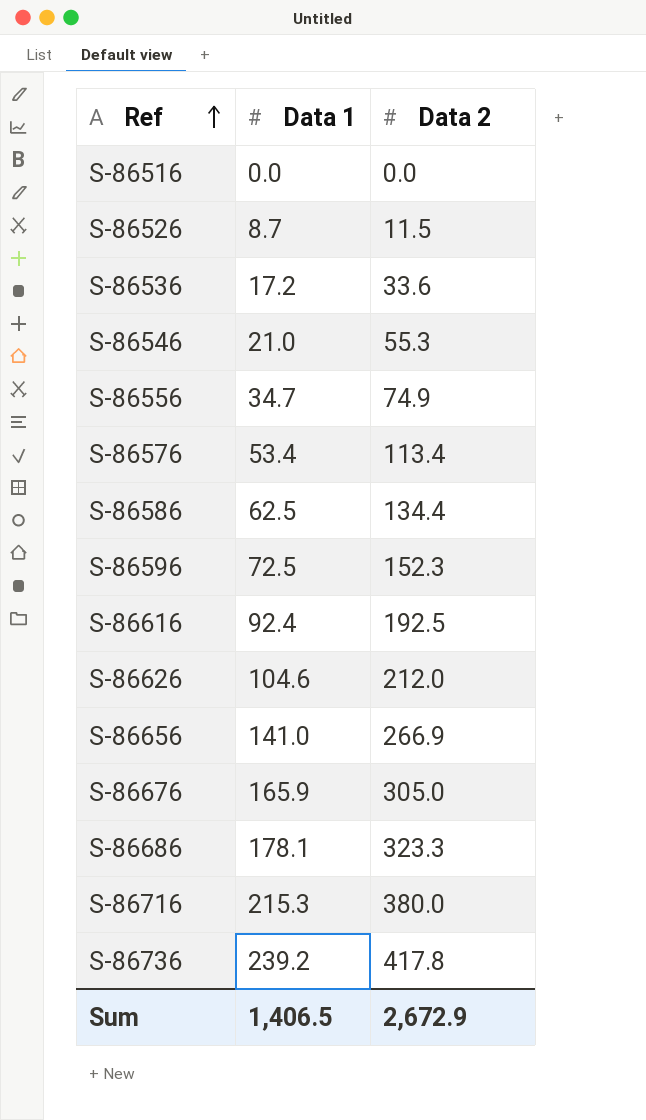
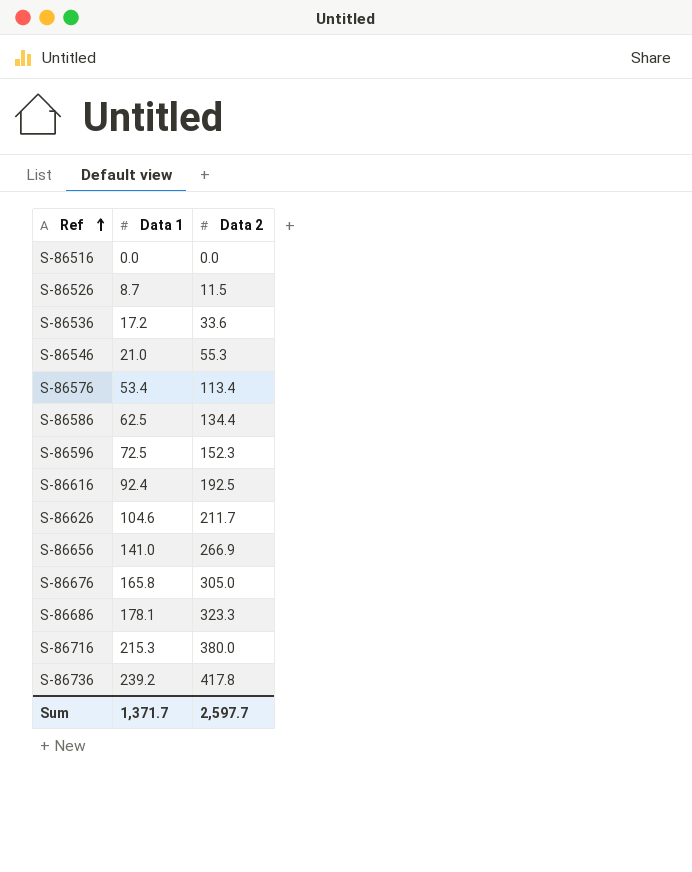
row S-86556: 34.7 | 74.9 -> none
S-86626 | Data 2: 212.0 -> 211.7
S-86676 | Data 1: 165.9 -> 165.8
Sum | Data 1: 1,406.5 -> 1,371.7
Sum | Data 2: 2,672.9 -> 2,597.7

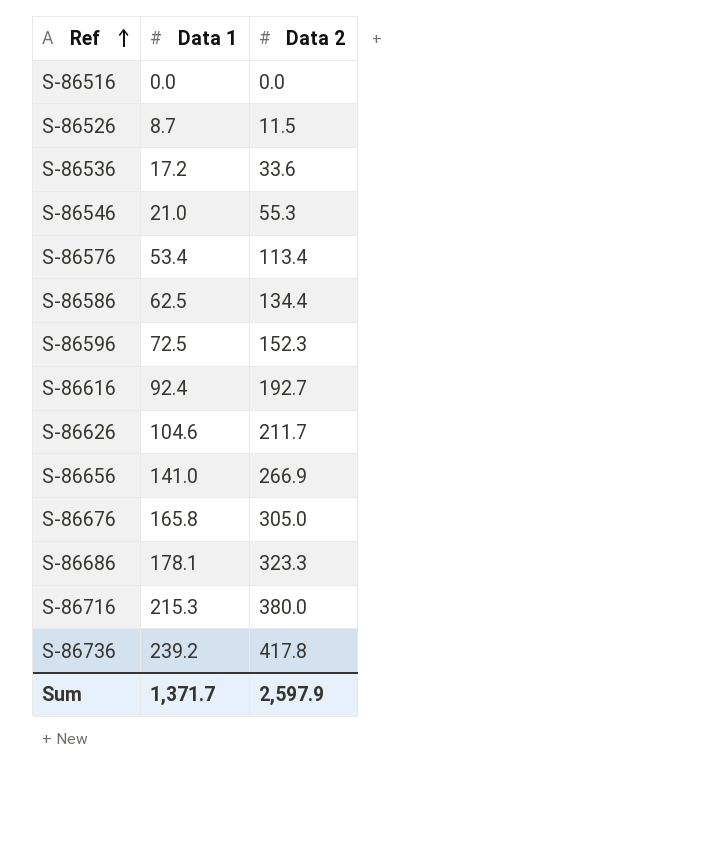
S-86616 | Data 2: 192.5 -> 192.7
Sum | Data 2: 2,597.7 -> 2,597.9

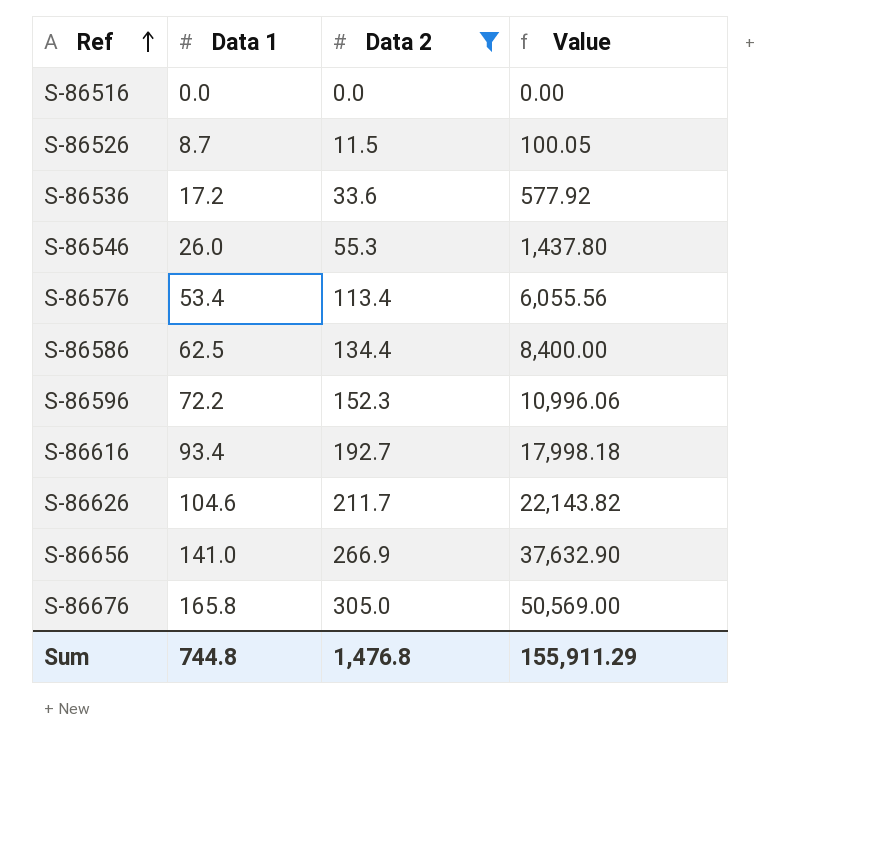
filter: none -> Data 2 <= 305.0
column Value | formula: none -> [Data 1] * [Data 2]
S-86546 | Data 1: 21.0 -> 26.0
S-86596 | Data 1: 72.5 -> 72.2
S-86616 | Data 1: 92.4 -> 93.4
Sum | Data 1: 1,371.7 -> 744.8
Sum | Data 2: 2,597.9 -> 1,476.8

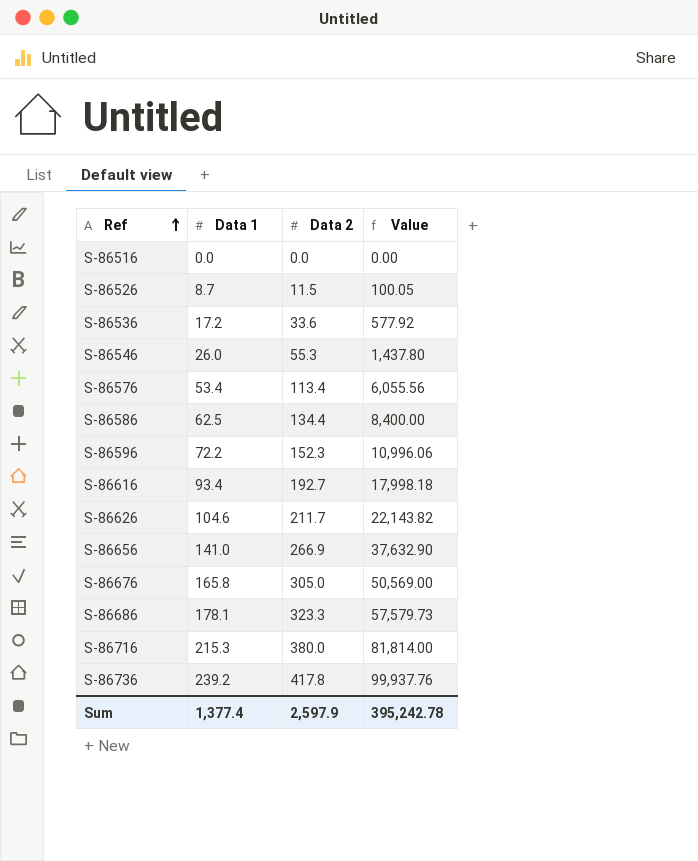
filter: Data 2 <= 305.0 -> none
Sum | Data 1: 744.8 -> 1,377.4
Sum | Data 2: 1,476.8 -> 2,597.9
Sum | Value: 155,911.29 -> 395,242.78

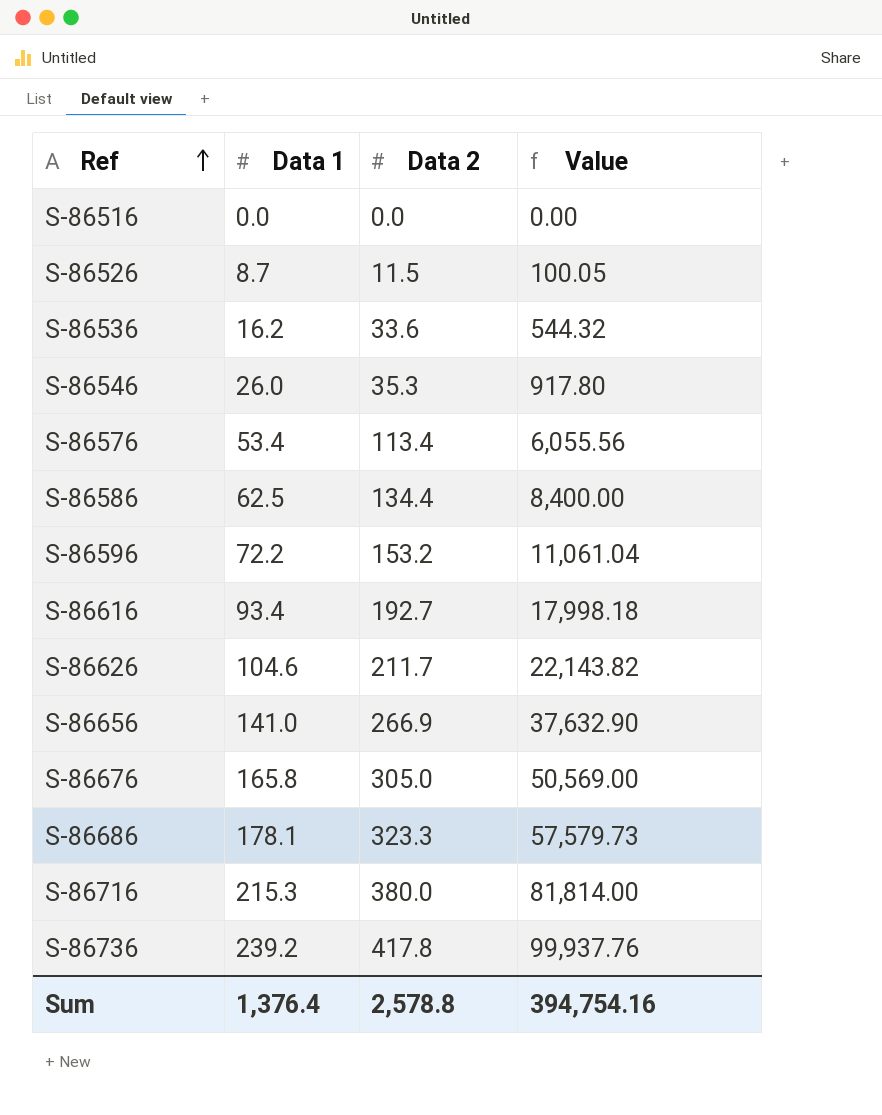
S-86536 | Data 1: 17.2 -> 16.2
S-86536 | Value: 577.92 -> 544.32
S-86546 | Data 2: 55.3 -> 35.3
S-86546 | Value: 1,437.80 -> 917.80
S-86596 | Data 2: 152.3 -> 153.2
S-86596 | Value: 10,996.06 -> 11,061.04
Sum | Data 1: 1,377.4 -> 1,376.4
Sum | Data 2: 2,597.9 -> 2,578.8
Sum | Value: 395,242.78 -> 394,754.16

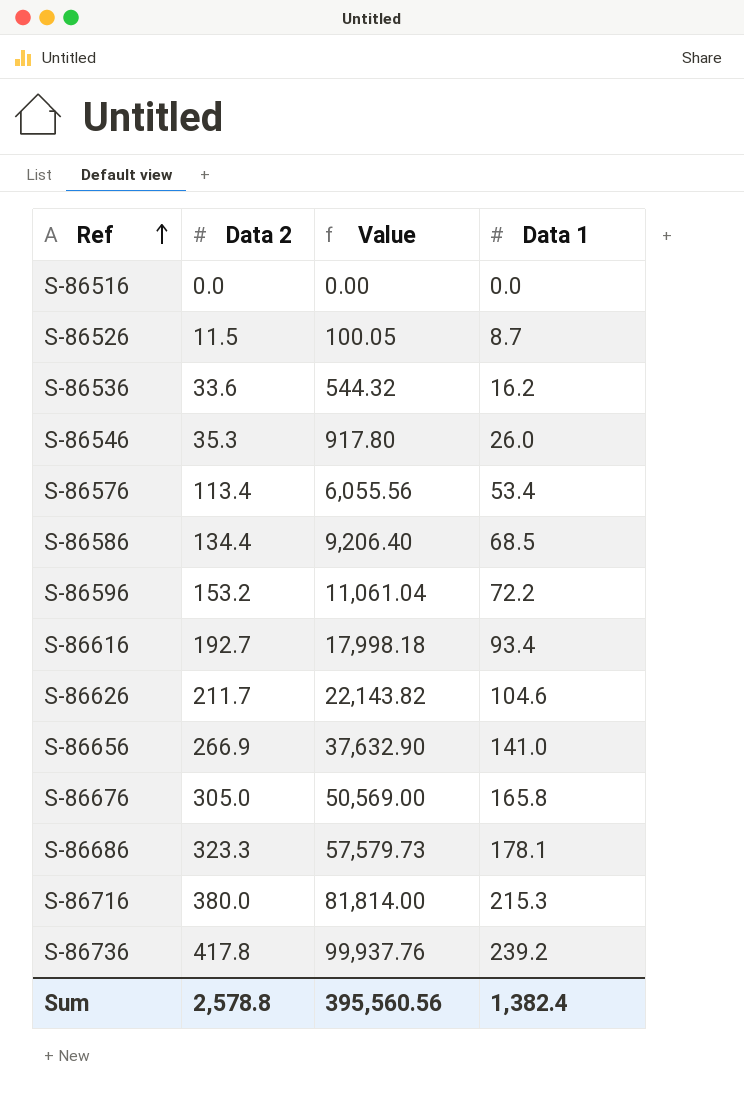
column Data 1 | position: 2 -> 4
S-86586 | Value: 8,400.00 -> 9,206.40
S-86586 | Data 1: 62.5 -> 68.5
Sum | Value: 394,754.16 -> 395,560.56
Sum | Data 1: 1,376.4 -> 1,382.4

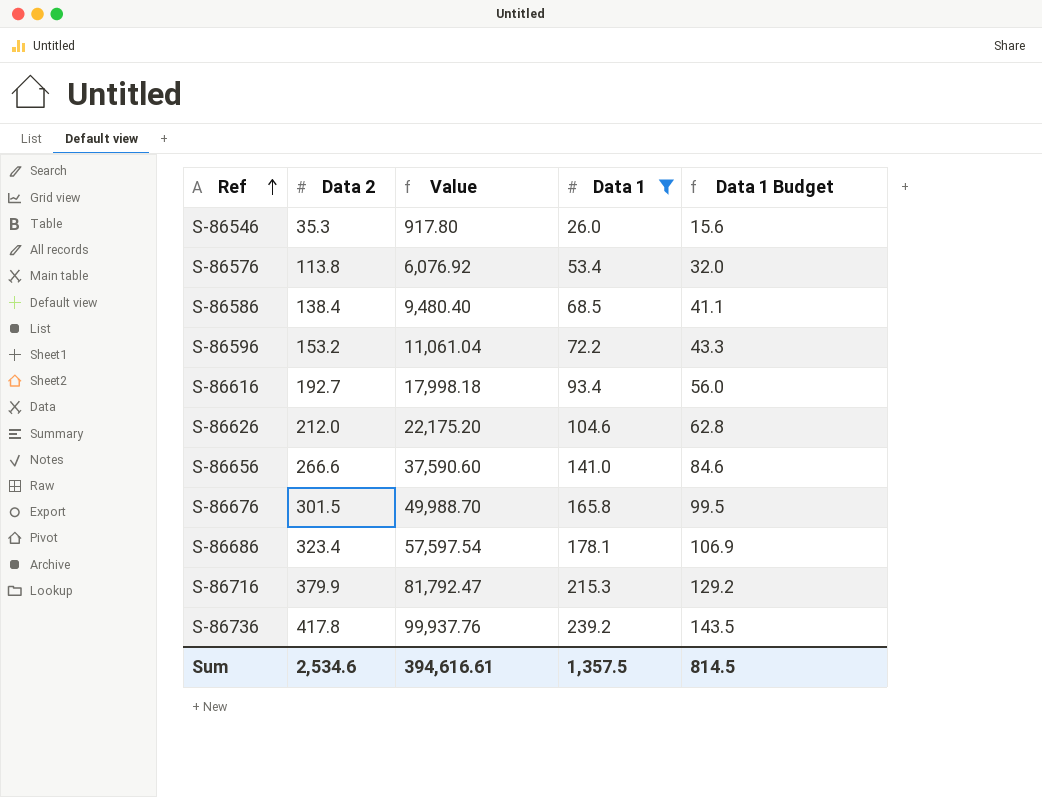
filter: none -> Data 1 >= 26.0
column Data 1 Budget | formula: none -> [Data 1] * 0.6
S-86576 | Data 2: 113.4 -> 113.8
S-86576 | Value: 6,055.56 -> 6,076.92
S-86586 | Data 2: 134.4 -> 138.4
S-86586 | Value: 9,206.40 -> 9,480.40
S-86626 | Data 2: 211.7 -> 212.0
S-86626 | Value: 22,143.82 -> 22,175.20
S-86656 | Data 2: 266.9 -> 266.6
S-86656 | Value: 37,632.90 -> 37,590.60
S-86676 | Data 2: 305.0 -> 301.5
S-86676 | Value: 50,569.00 -> 49,988.70
S-86686 | Data 2: 323.3 -> 323.4
S-86686 | Value: 57,579.73 -> 57,597.54
S-86716 | Data 2: 380.0 -> 379.9
S-86716 | Value: 81,814.00 -> 81,792.47
Sum | Data 2: 2,578.8 -> 2,534.6
Sum | Value: 395,560.56 -> 394,616.61
Sum | Data 1: 1,382.4 -> 1,357.5

